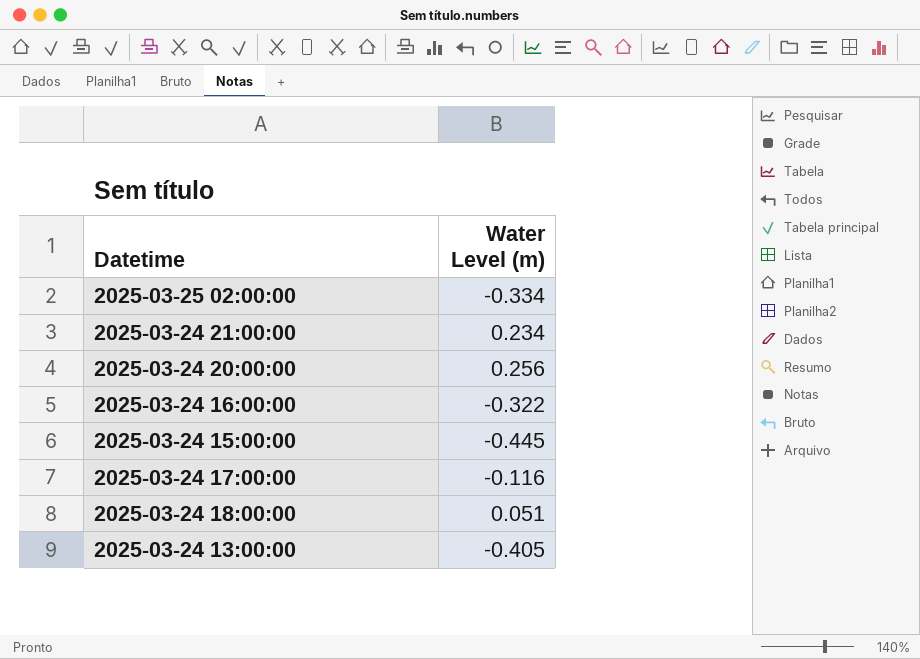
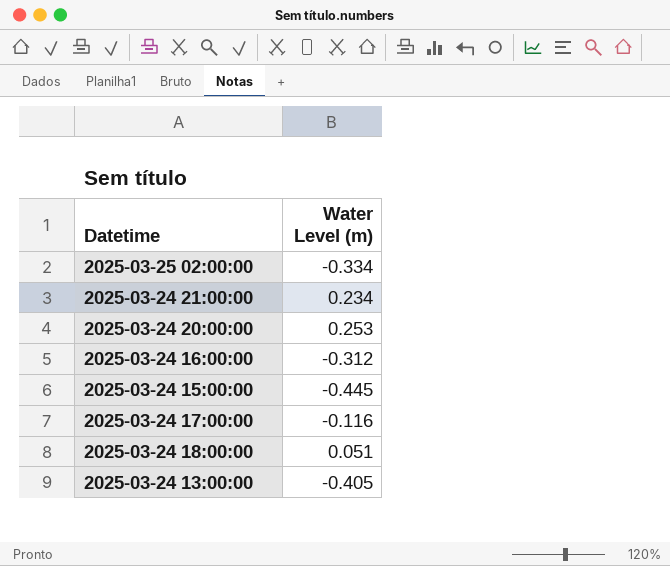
2025-03-24 20:00:00 | Water Level (m): 0.256 -> 0.253
2025-03-24 16:00:00 | Water Level (m): -0.322 -> -0.312

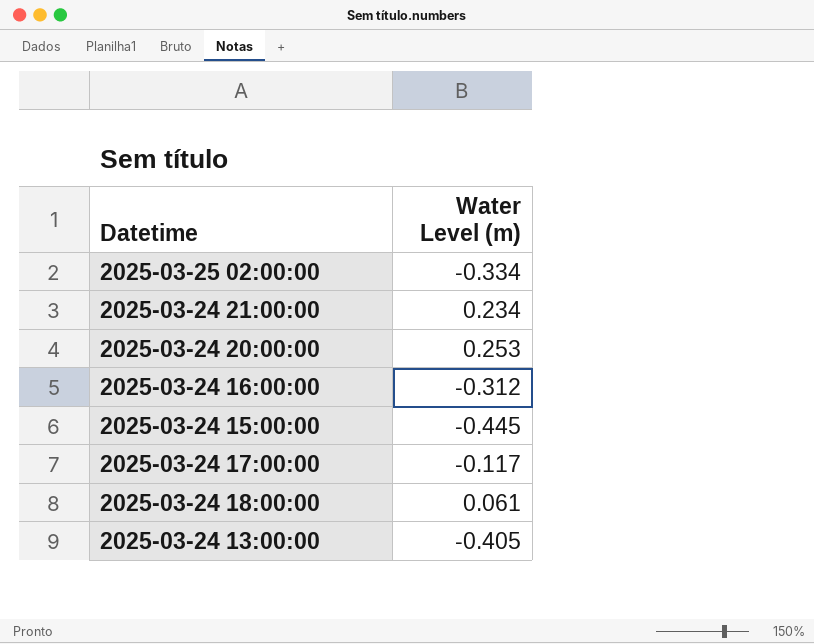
2025-03-24 17:00:00 | Water Level (m): -0.116 -> -0.117
2025-03-24 18:00:00 | Water Level (m): 0.051 -> 0.061

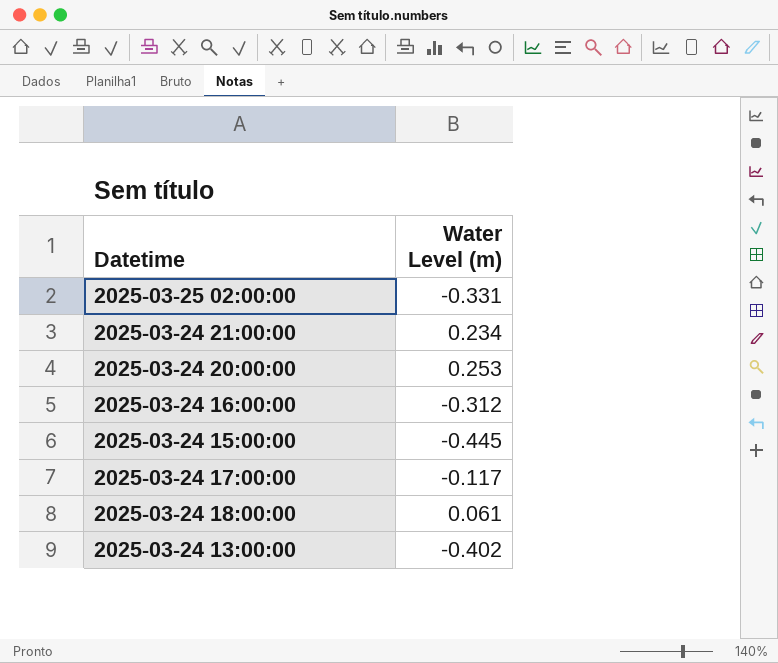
2025-03-25 02:00:00 | Water Level (m): -0.334 -> -0.331
2025-03-24 13:00:00 | Water Level (m): -0.405 -> -0.402

